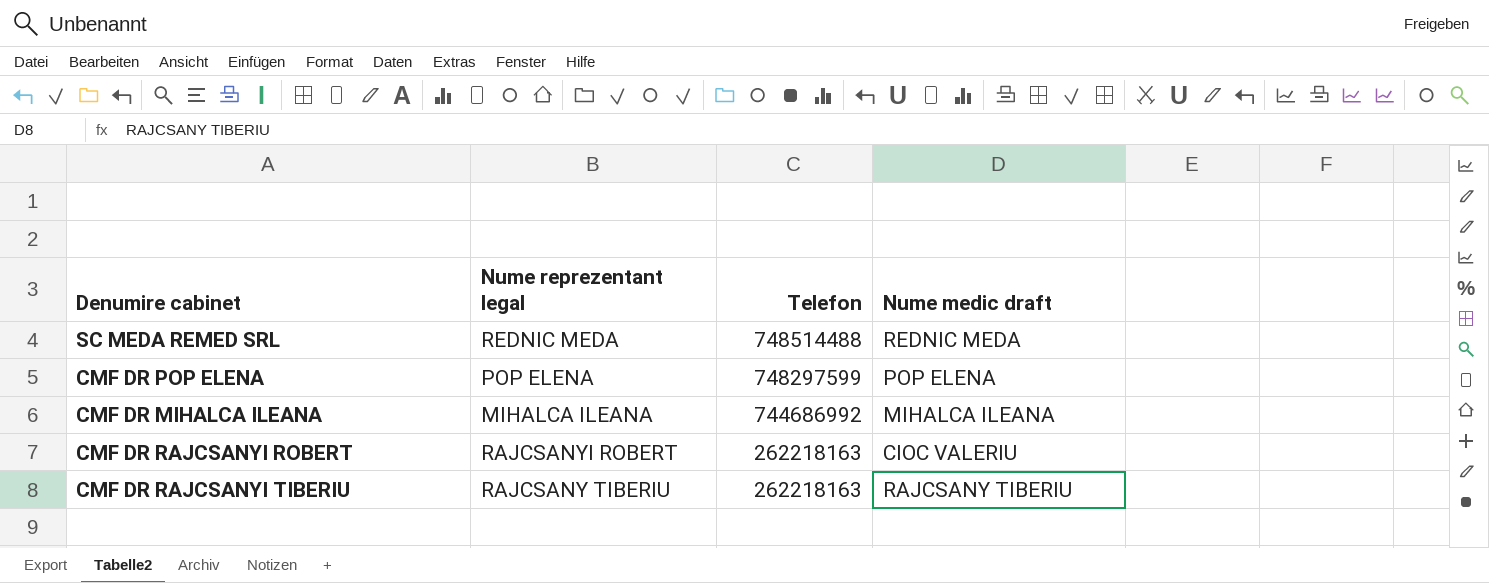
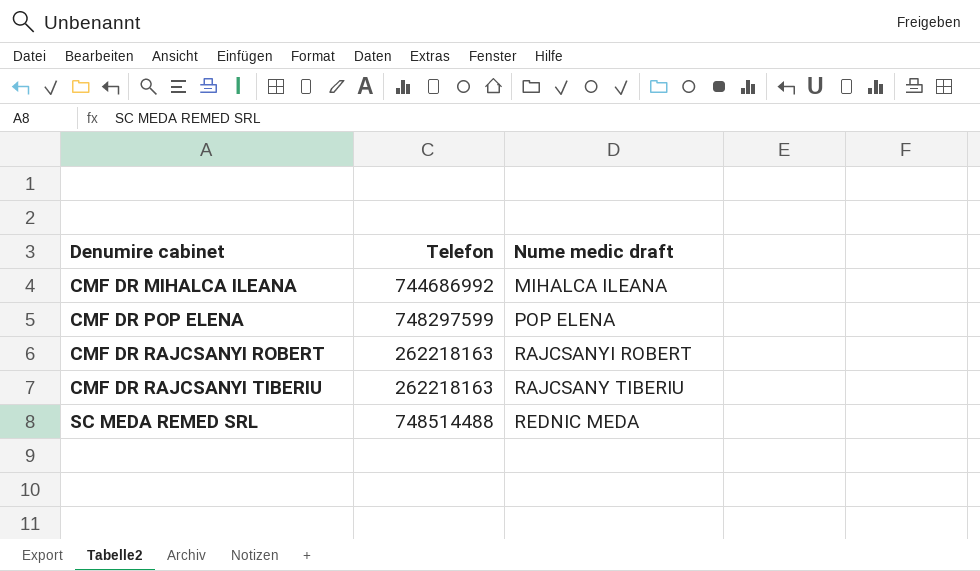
row order: Telefon descending -> Denumire cabinet ascending
column Nume reprezentant legal | position: 2 -> none
CMF DR RAJCSANYI ROBERT | Nume medic draft: CIOC VALERIU -> RAJCSANYI ROBERT

